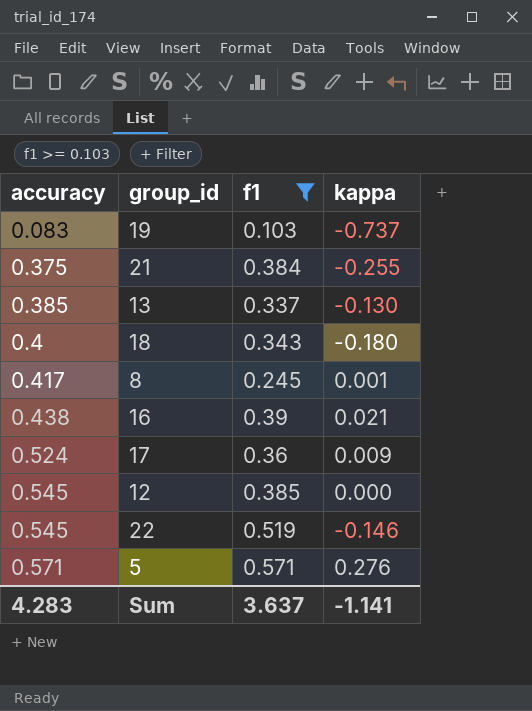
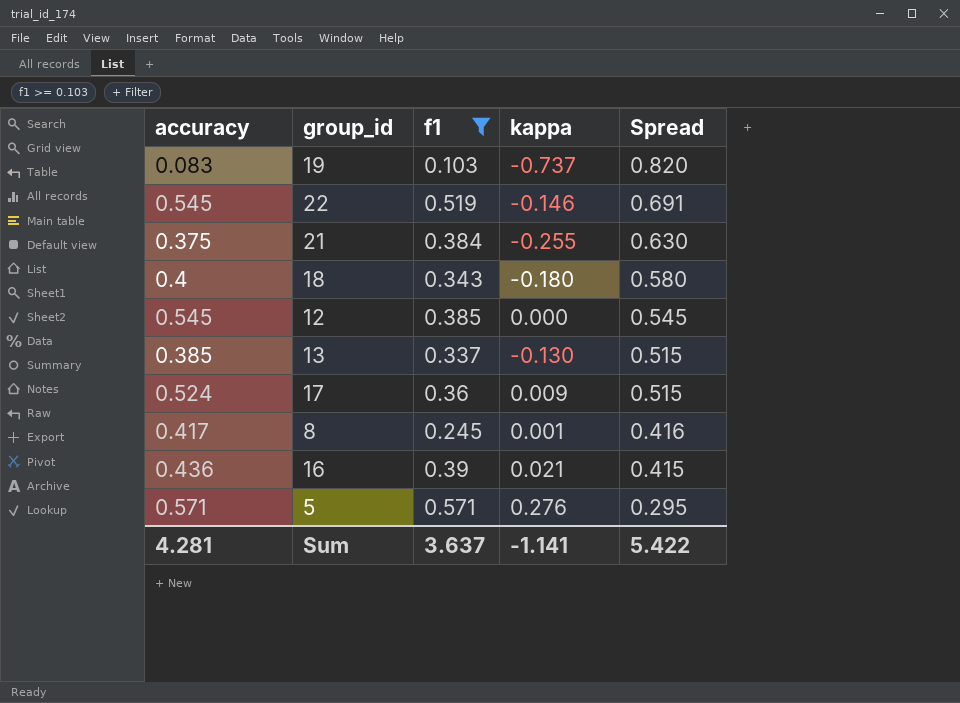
row order: accuracy ascending -> Spread descending
column Spread | formula: none -> [accuracy] - [kappa]
16 | accuracy: 0.438 -> 0.436
Sum | accuracy: 4.283 -> 4.281

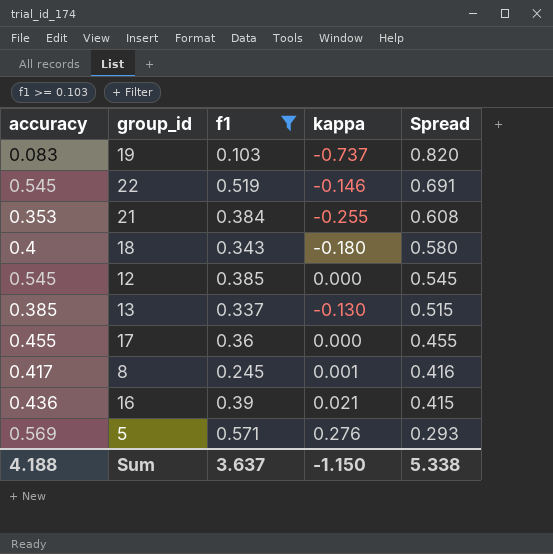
21 | accuracy: 0.375 -> 0.353
21 | Spread: 0.630 -> 0.608
17 | accuracy: 0.524 -> 0.455
17 | kappa: 0.009 -> 0.000
17 | Spread: 0.515 -> 0.455
5 | accuracy: 0.571 -> 0.569
5 | Spread: 0.295 -> 0.293
Sum | accuracy: 4.281 -> 4.188
Sum | kappa: -1.141 -> -1.150
Sum | Spread: 5.422 -> 5.338

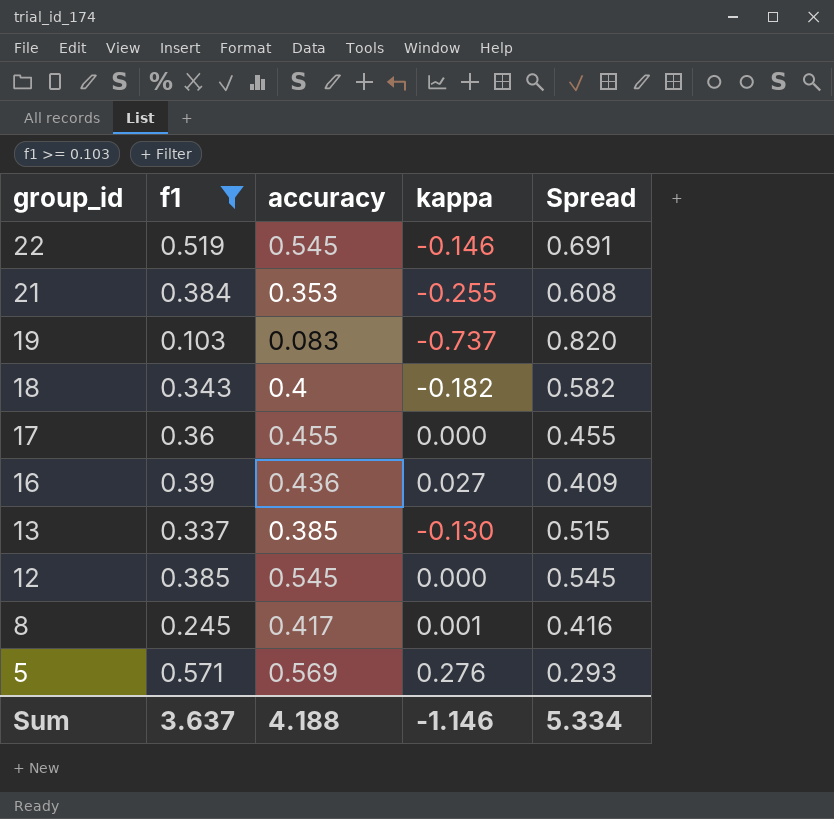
row order: Spread descending -> group_id descending
column accuracy | position: 1 -> 3
18 | kappa: -0.180 -> -0.182
18 | Spread: 0.580 -> 0.582
16 | kappa: 0.021 -> 0.027
16 | Spread: 0.415 -> 0.409
Sum | kappa: -1.150 -> -1.146
Sum | Spread: 5.338 -> 5.334

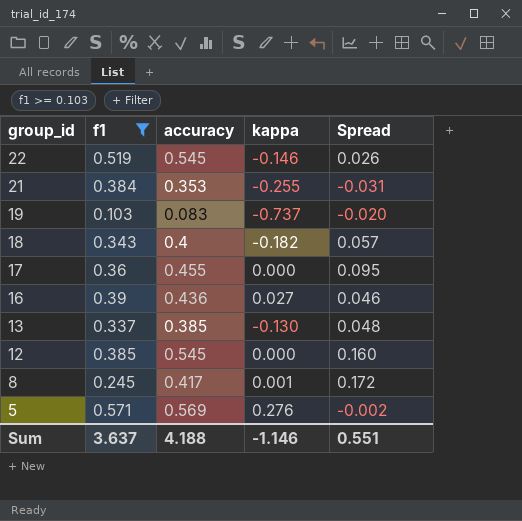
column Spread | formula: [accuracy] - [kappa] -> [accuracy] - [f1]
Sum | Spread: 5.334 -> 0.551

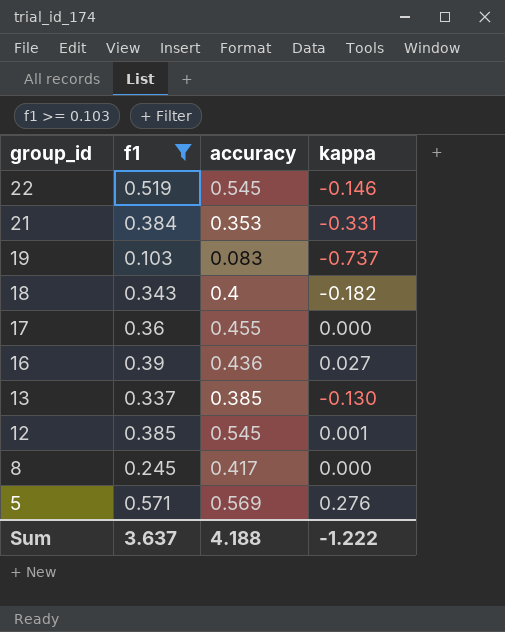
column Spread | formula: [accuracy] - [f1] -> none
21 | kappa: -0.255 -> -0.331
12 | kappa: 0.000 -> 0.001
8 | kappa: 0.001 -> 0.000
Sum | kappa: -1.146 -> -1.222

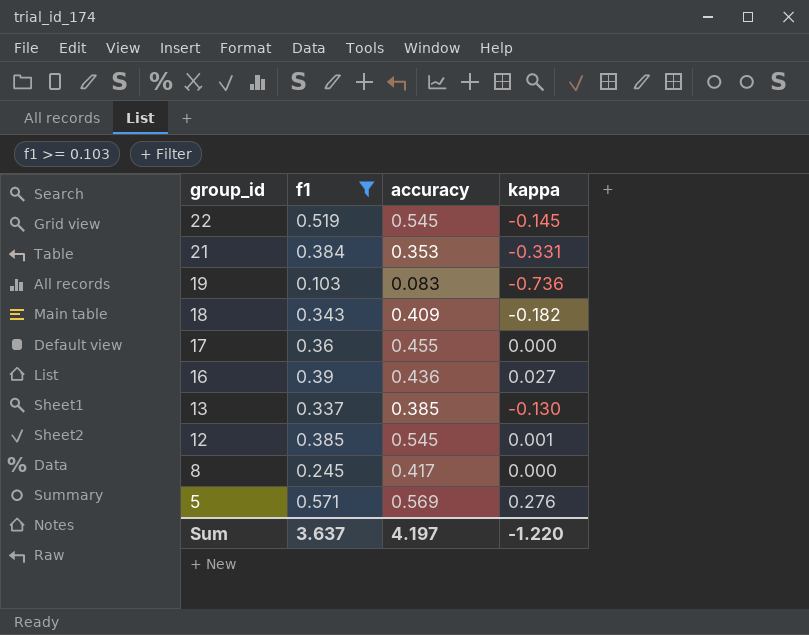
22 | kappa: -0.146 -> -0.145
19 | kappa: -0.737 -> -0.736
18 | accuracy: 0.4 -> 0.409
Sum | accuracy: 4.188 -> 4.197
Sum | kappa: -1.222 -> -1.220

